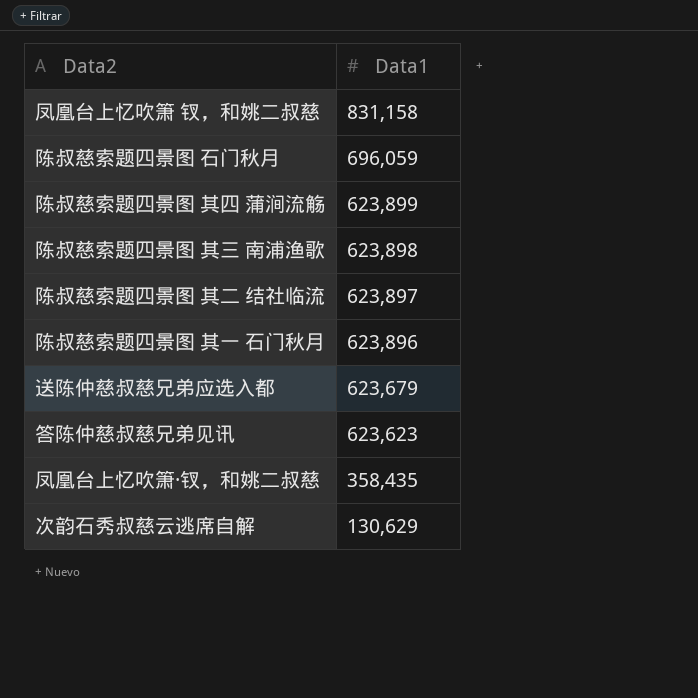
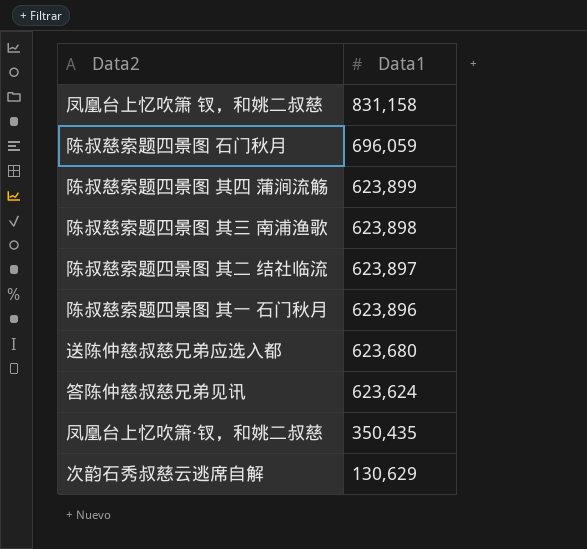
送陈仲慈叔慈兄弟应选入都 | Data1: 623,679 -> 623,680
答陈仲慈叔慈兄弟见讯 | Data1: 623,623 -> 623,624
凤凰台上忆吹箫·钗，和姚二叔慈 | Data1: 358,435 -> 350,435

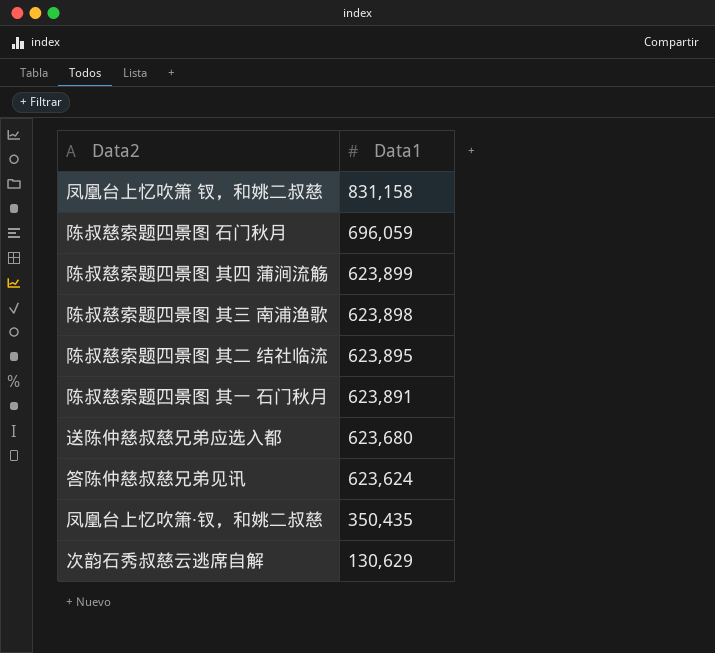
陈叔慈索题四景图 其二 结社临流 | Data1: 623,897 -> 623,895
陈叔慈索题四景图 其一 石门秋月 | Data1: 623,896 -> 623,891

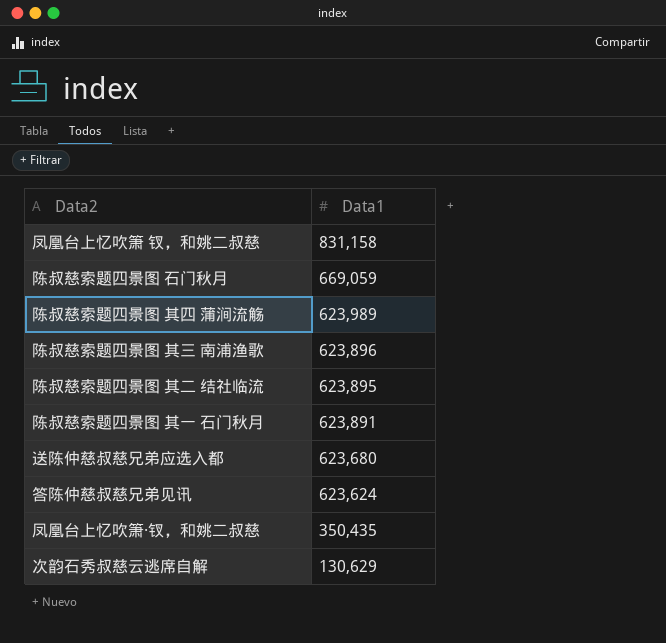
陈叔慈索题四景图 石门秋月 | Data1: 696,059 -> 669,059
陈叔慈索题四景图 其四 蒲涧流觞 | Data1: 623,899 -> 623,989
陈叔慈索题四景图 其三 南浦渔歌 | Data1: 623,898 -> 623,896

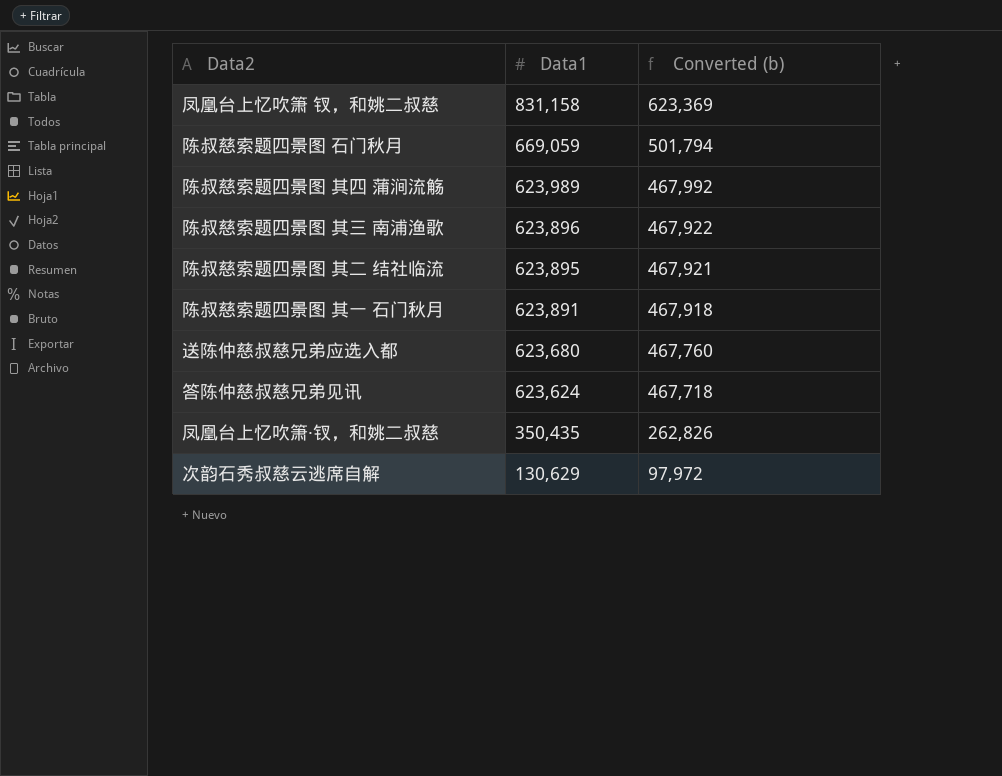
column Converted (b) | formula: none -> [Data1] * 0.75

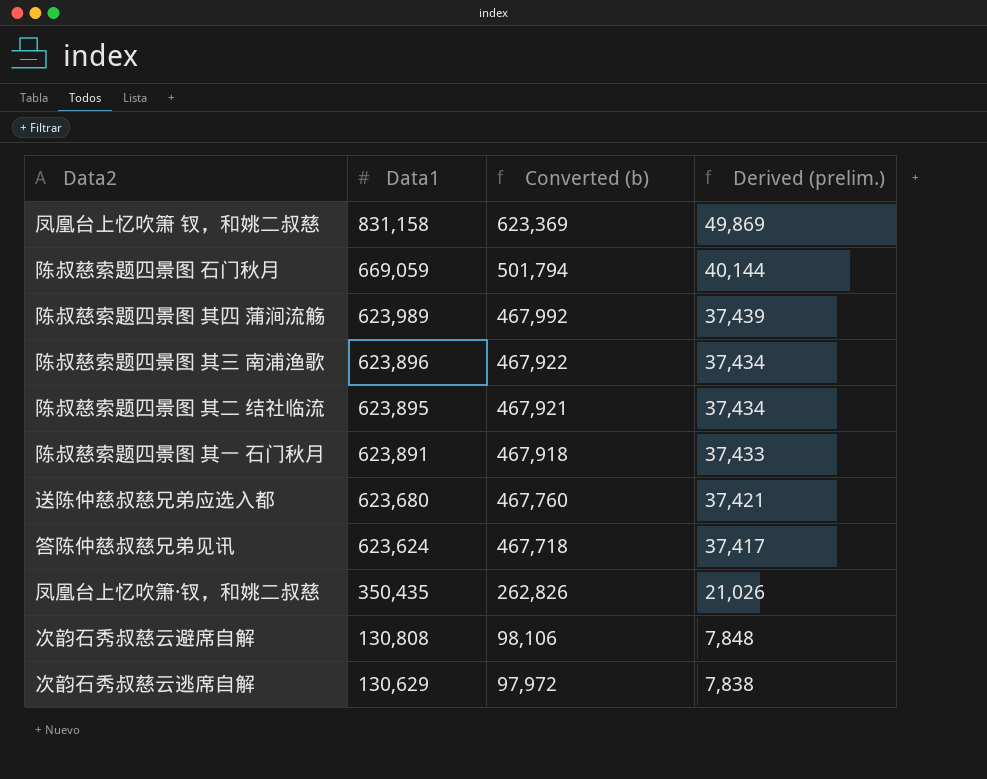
column Derived (prelim.) | formula: none -> [Data1] * 0.06
row 次韵石秀叔慈云避席自解: none -> 130,808 | 98,106 | 7,848

